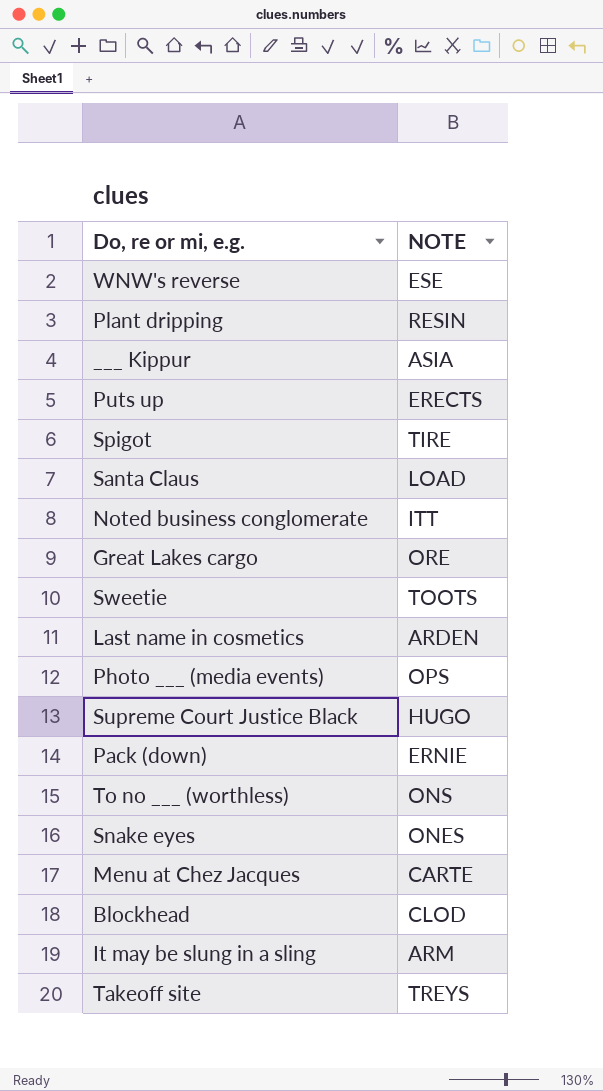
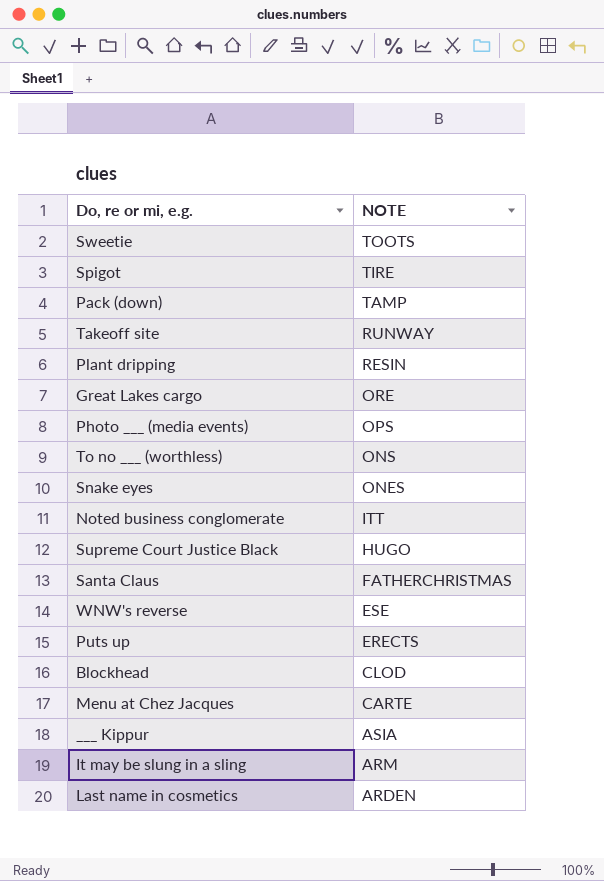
row order: none -> NOTE descending
Pack (down) | NOTE: ERNIE -> TAMP
Takeoff site | NOTE: TREYS -> RUNWAY
Santa Claus | NOTE: LOAD -> FATHERCHRISTMAS

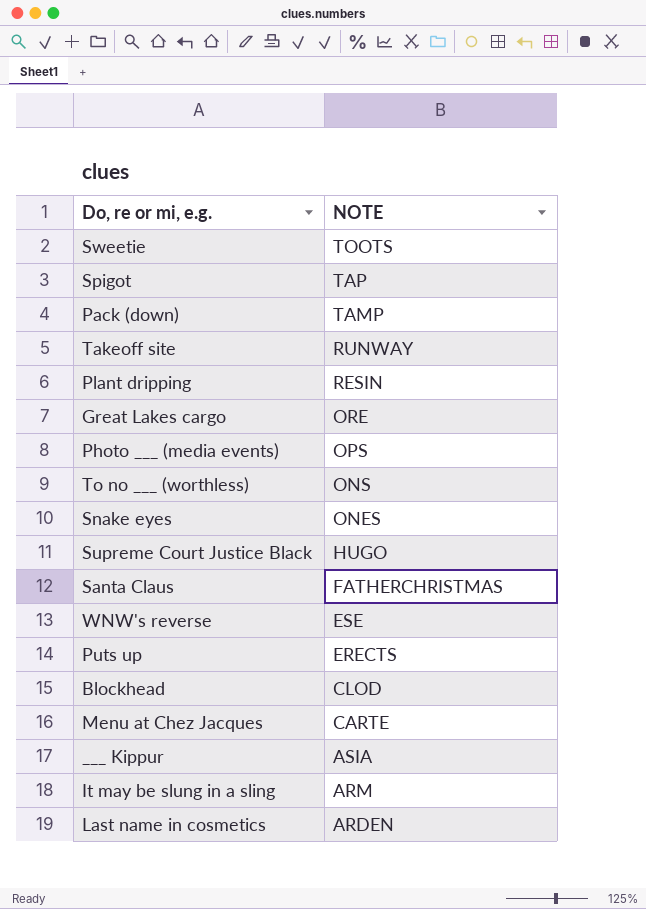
row Noted business conglomerate: ITT -> none
Spigot | NOTE: TIRE -> TAP

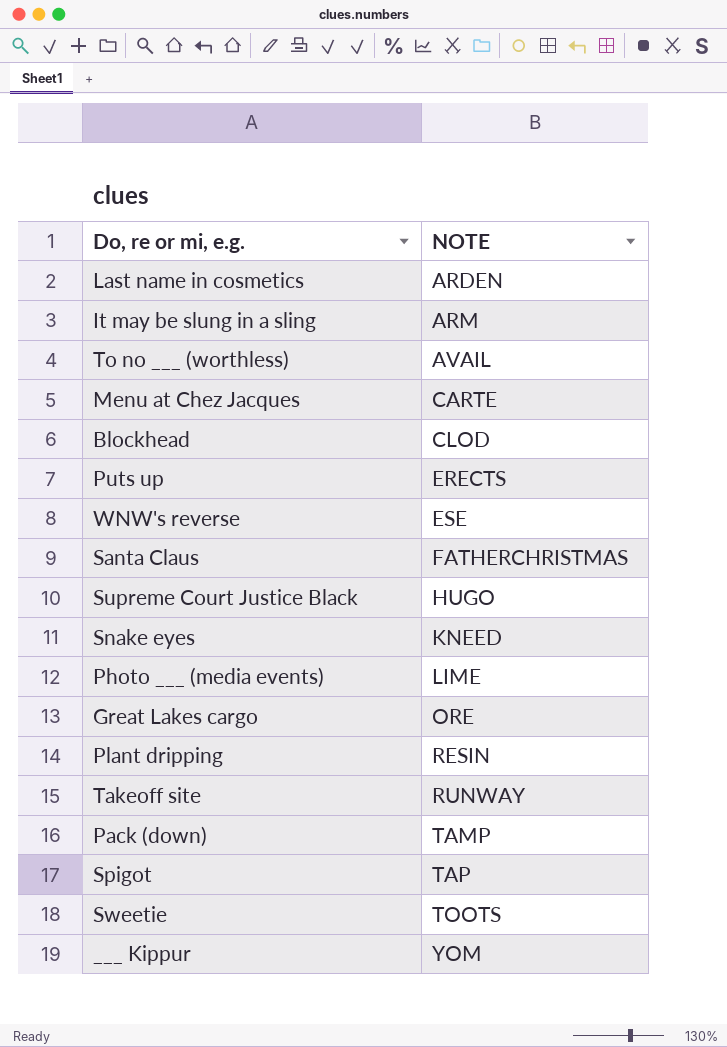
row order: NOTE descending -> NOTE ascending
To no ___ (worthless) | NOTE: ONS -> AVAIL
Snake eyes | NOTE: ONES -> KNEED
Photo ___ (media events) | NOTE: OPS -> LIME
___ Kippur | NOTE: ASIA -> YOM

